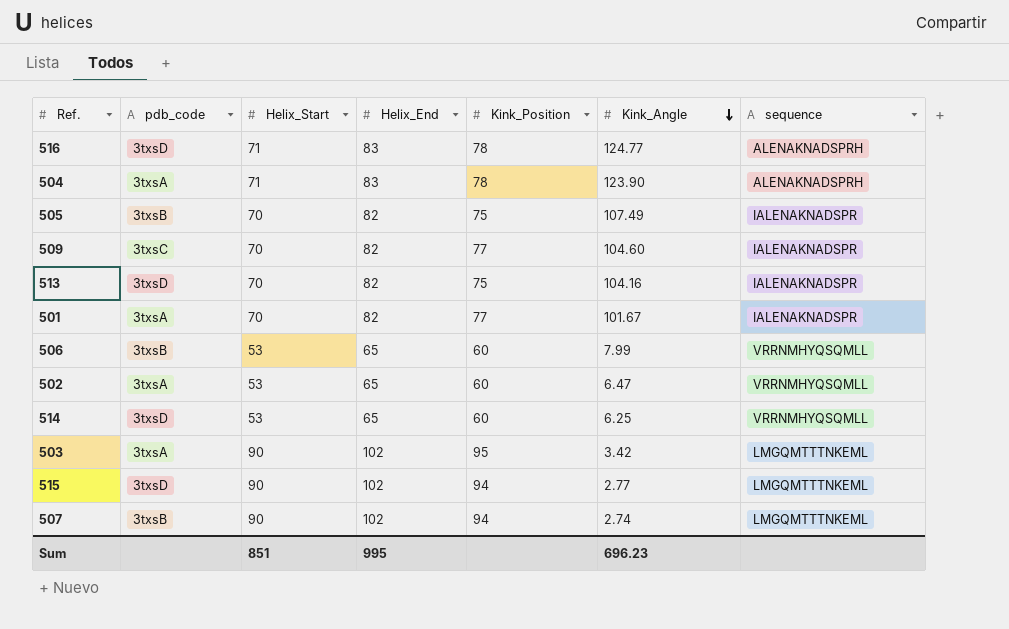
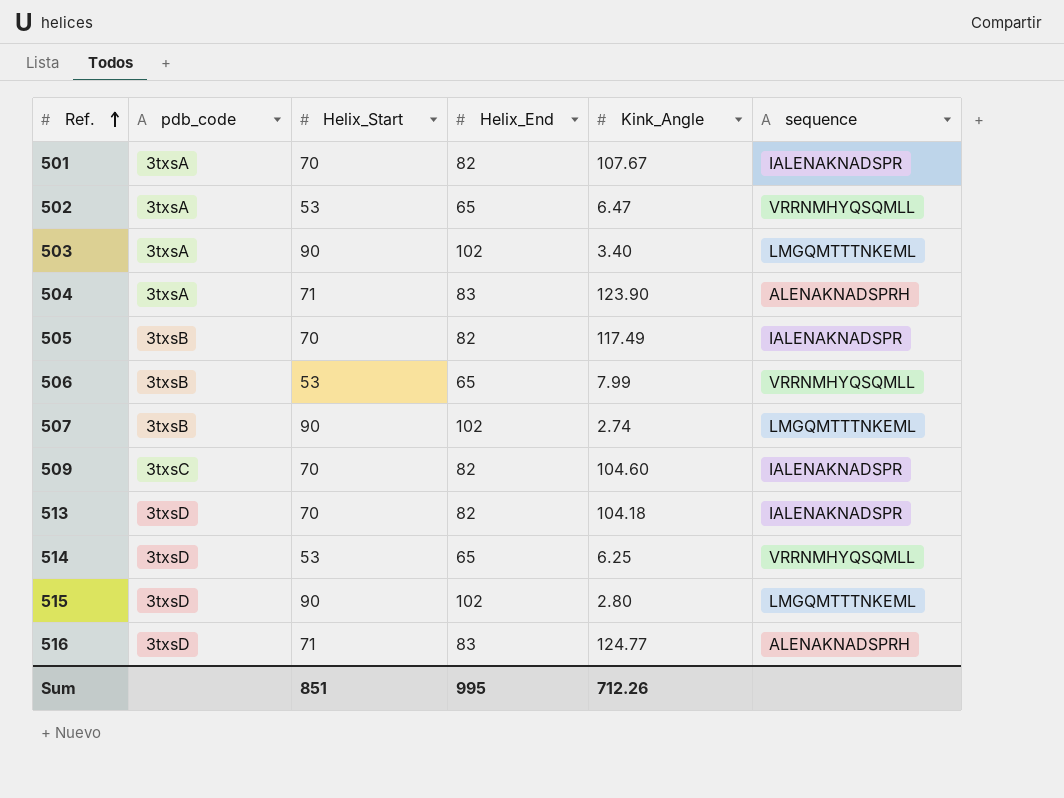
row order: Kink_Angle descending -> Ref. ascending
column Kink_Position | position: 5 -> none
501 | Kink_Angle: 101.67 -> 107.67
503 | Kink_Angle: 3.42 -> 3.40
505 | Kink_Angle: 107.49 -> 117.49
513 | Kink_Angle: 104.16 -> 104.18
515 | Kink_Angle: 2.77 -> 2.80
Sum | Kink_Angle: 696.23 -> 712.26

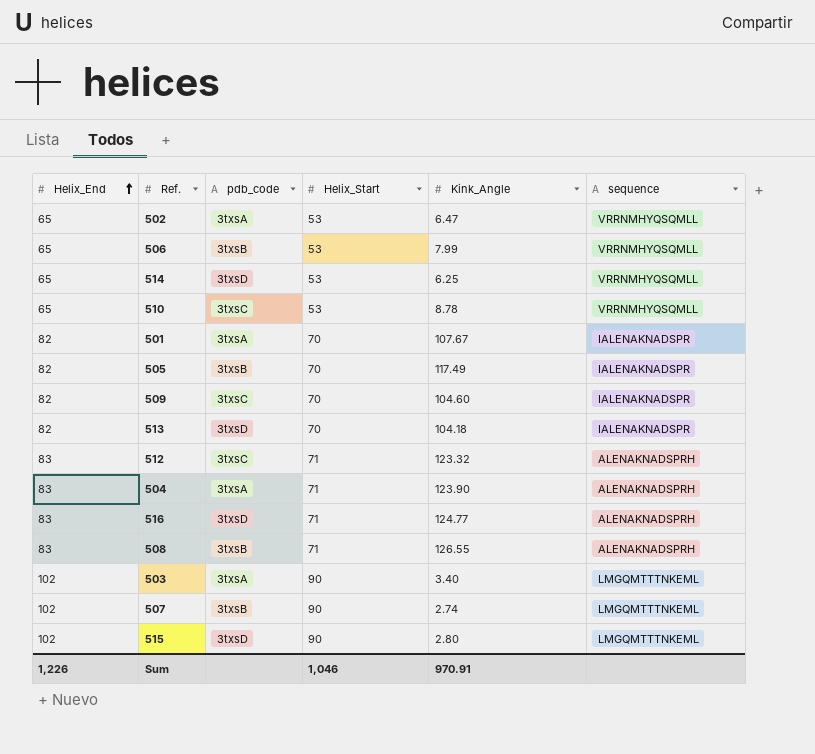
row order: Ref. ascending -> Helix_End ascending
column Helix_End | position: 4 -> 1
row 510: none -> 65 | 3txsC | 53 | 8.78 | VRRNMHYQSQMLL
row 512: none -> 83 | 3txsC | 71 | 123.32 | ALENAKNADSPRH
row 508: none -> 83 | 3txsB | 71 | 126.55 | ALENAKNADSPRH
Sum | Helix_End: 995 -> 1,226
Sum | Helix_Start: 851 -> 1,046
Sum | Kink_Angle: 712.26 -> 970.91

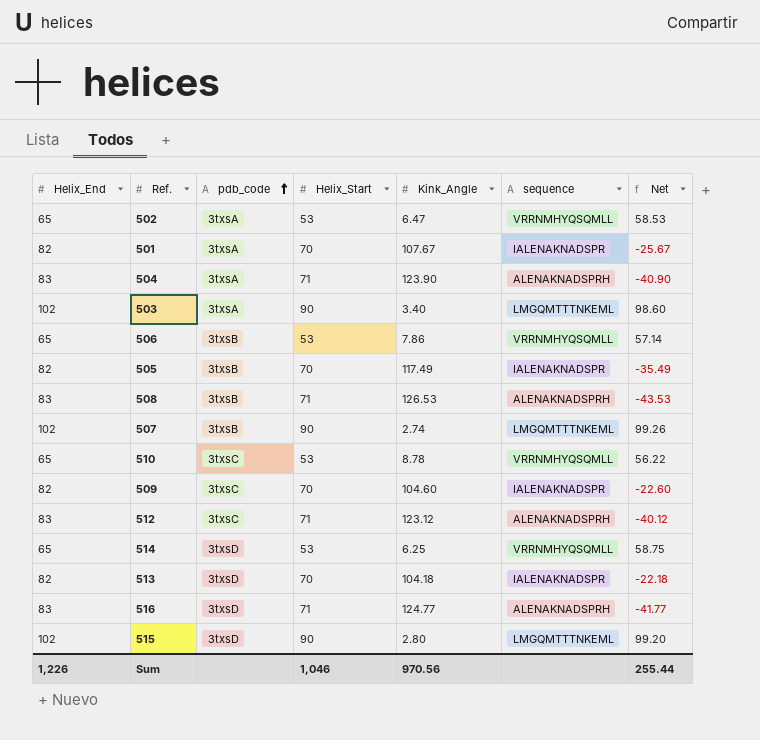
row order: Helix_End ascending -> pdb_code ascending
column Net | formula: none -> [Helix_End] - [Kink_Angle]
506 | Kink_Angle: 7.99 -> 7.86
508 | Kink_Angle: 126.55 -> 126.53
512 | Kink_Angle: 123.32 -> 123.12
Sum | Kink_Angle: 970.91 -> 970.56

